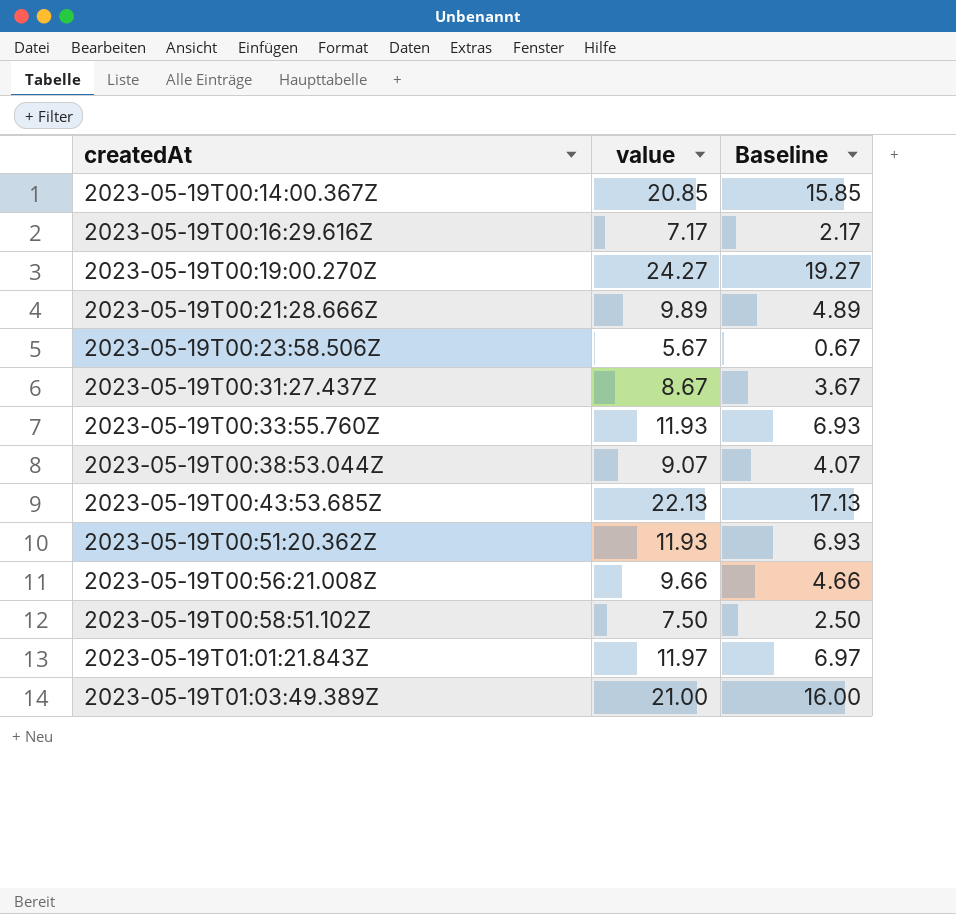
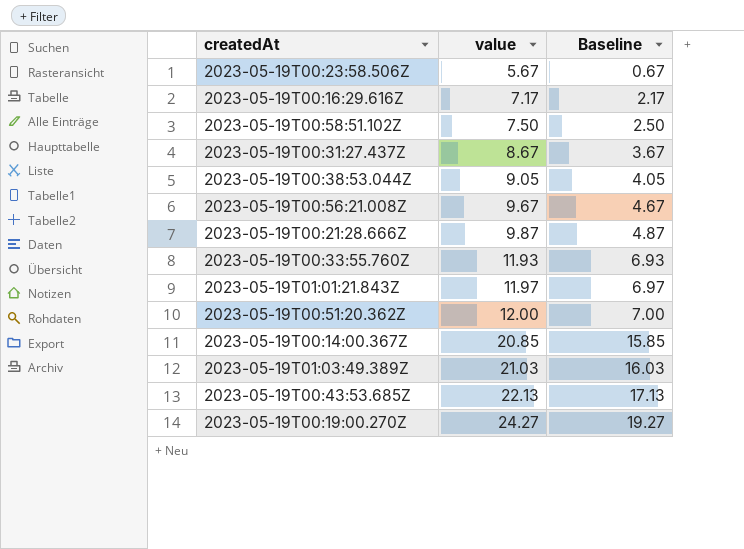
row order: createdAt ascending -> value ascending
2023-05-19T00:38:53.044Z | value: 9.07 -> 9.05
2023-05-19T00:38:53.044Z | Baseline: 4.07 -> 4.05
2023-05-19T00:56:21.008Z | value: 9.66 -> 9.67
2023-05-19T00:56:21.008Z | Baseline: 4.66 -> 4.67
2023-05-19T00:21:28.666Z | value: 9.89 -> 9.87
2023-05-19T00:21:28.666Z | Baseline: 4.89 -> 4.87
2023-05-19T00:51:20.362Z | value: 11.93 -> 12.00
2023-05-19T00:51:20.362Z | Baseline: 6.93 -> 7.00
2023-05-19T01:03:49.389Z | value: 21.00 -> 21.03
2023-05-19T01:03:49.389Z | Baseline: 16.00 -> 16.03

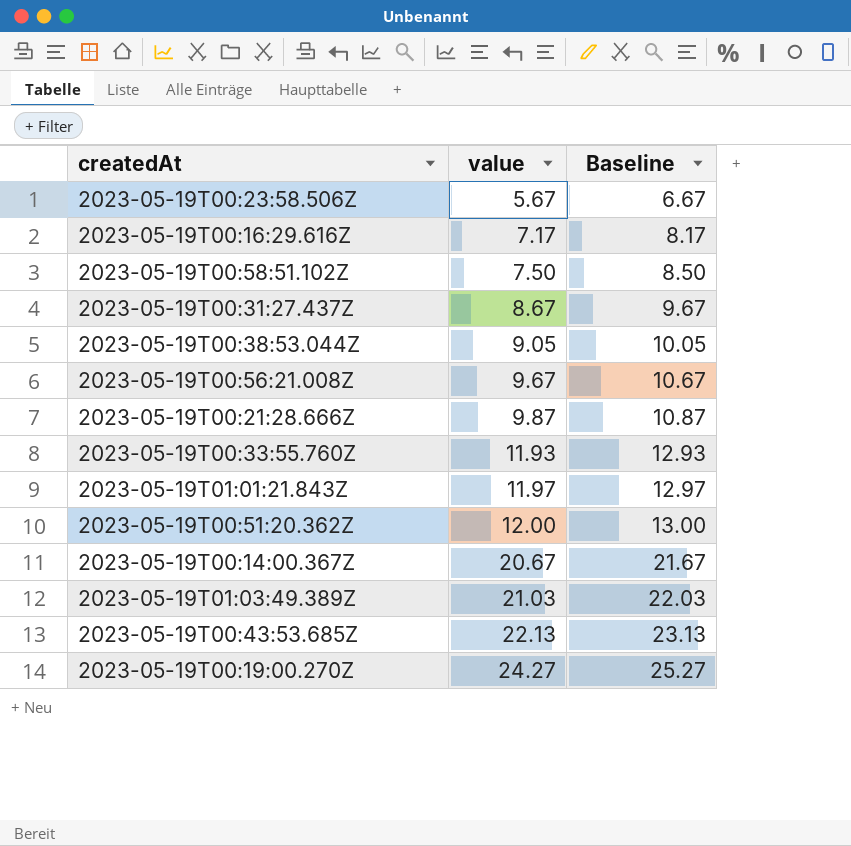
column Baseline | formula: [value] - 5 -> [value] + 1
2023-05-19T00:14:00.367Z | value: 20.85 -> 20.67

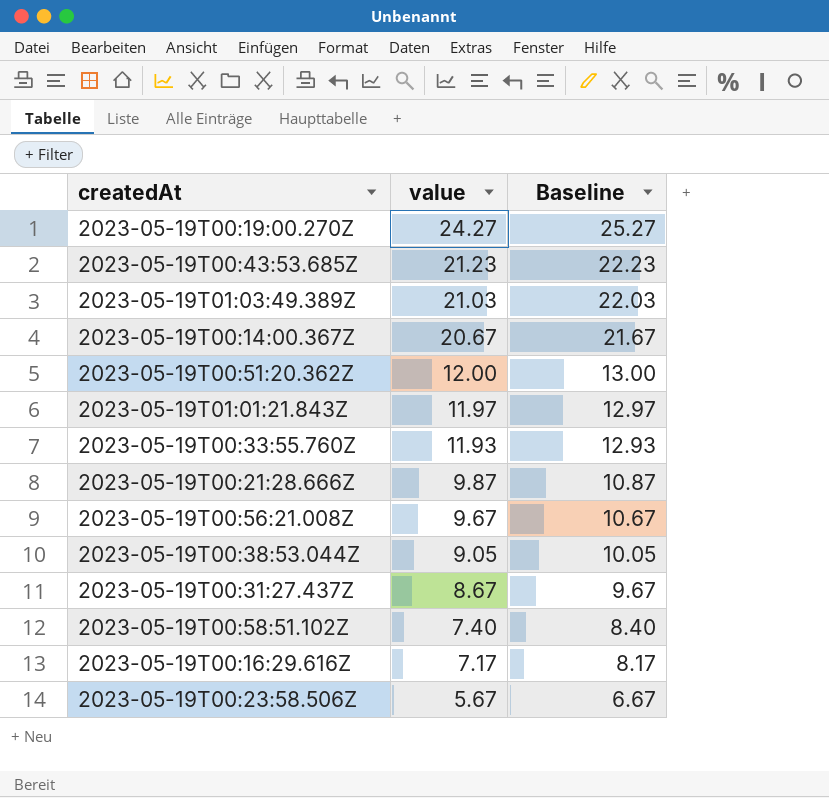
row order: value ascending -> value descending
2023-05-19T00:43:53.685Z | value: 22.13 -> 21.23
2023-05-19T00:43:53.685Z | Baseline: 23.13 -> 22.23
2023-05-19T00:58:51.102Z | value: 7.50 -> 7.40
2023-05-19T00:58:51.102Z | Baseline: 8.50 -> 8.40

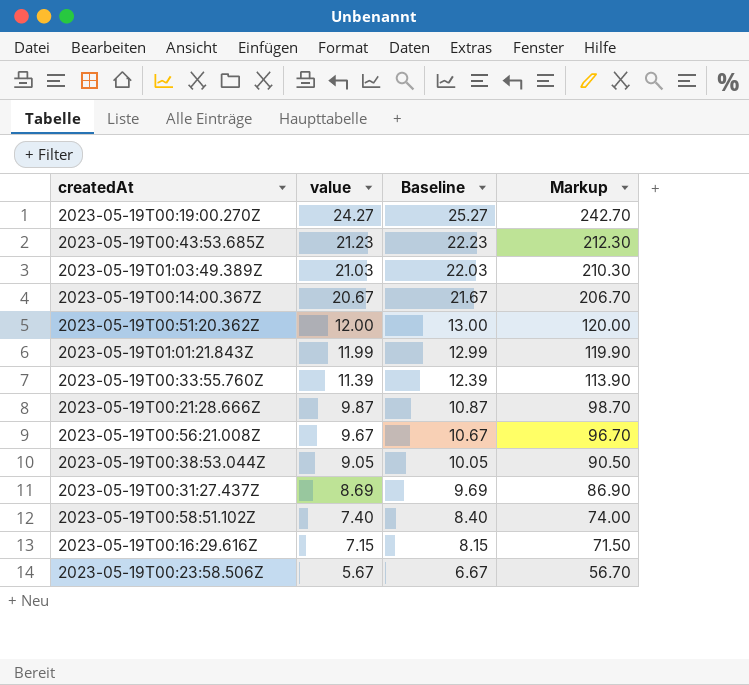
column Markup | formula: none -> [value] * 10
2023-05-19T01:01:21.843Z | value: 11.97 -> 11.99
2023-05-19T01:01:21.843Z | Baseline: 12.97 -> 12.99
2023-05-19T00:33:55.760Z | value: 11.93 -> 11.39
2023-05-19T00:33:55.760Z | Baseline: 12.93 -> 12.39
2023-05-19T00:31:27.437Z | value: 8.67 -> 8.69
2023-05-19T00:31:27.437Z | Baseline: 9.67 -> 9.69
2023-05-19T00:16:29.616Z | value: 7.17 -> 7.15
2023-05-19T00:16:29.616Z | Baseline: 8.17 -> 8.15

